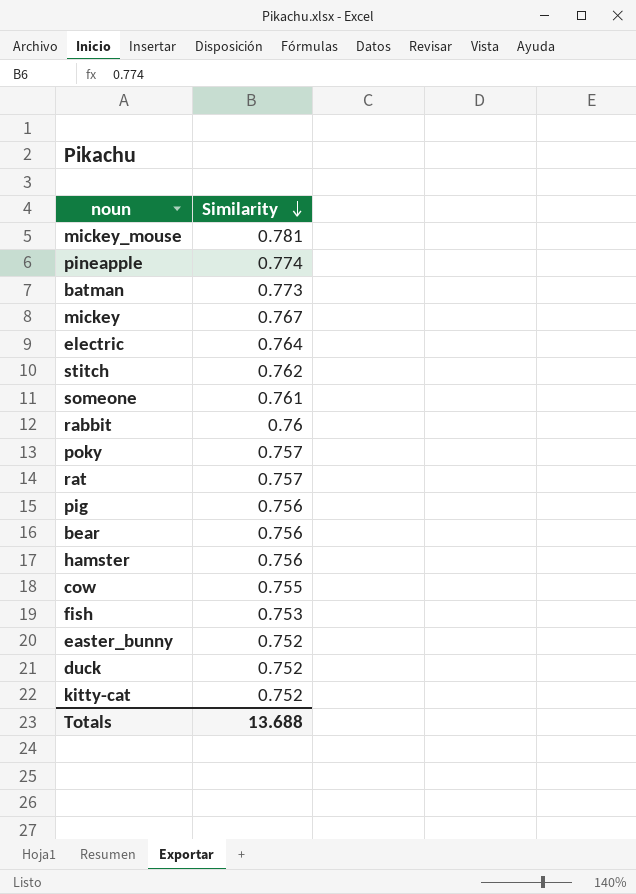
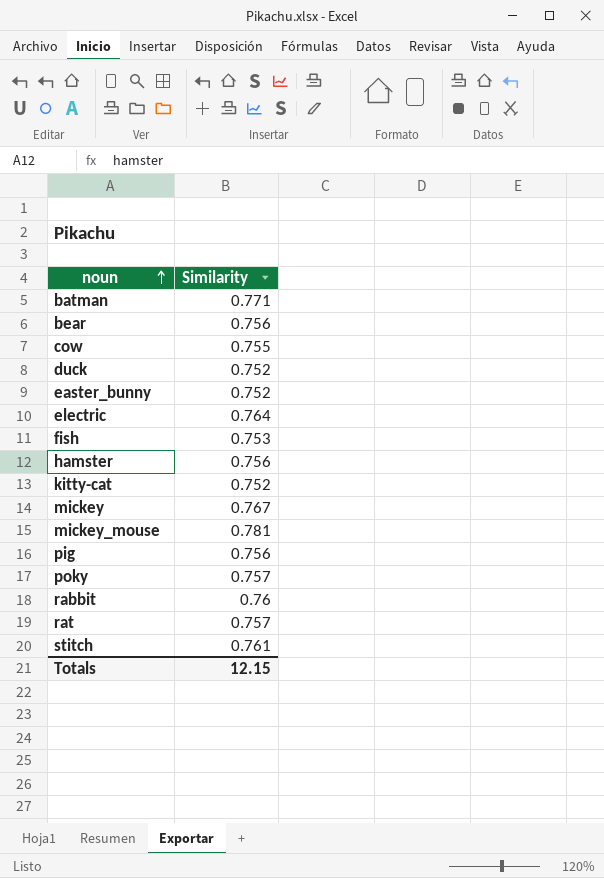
row order: Similarity descending -> noun ascending
row pineapple: 0.774 -> none
row someone: 0.761 -> none
batman | Similarity: 0.773 -> 0.771
stitch | Similarity: 0.762 -> 0.761
Totals | Similarity: 13.688 -> 12.15

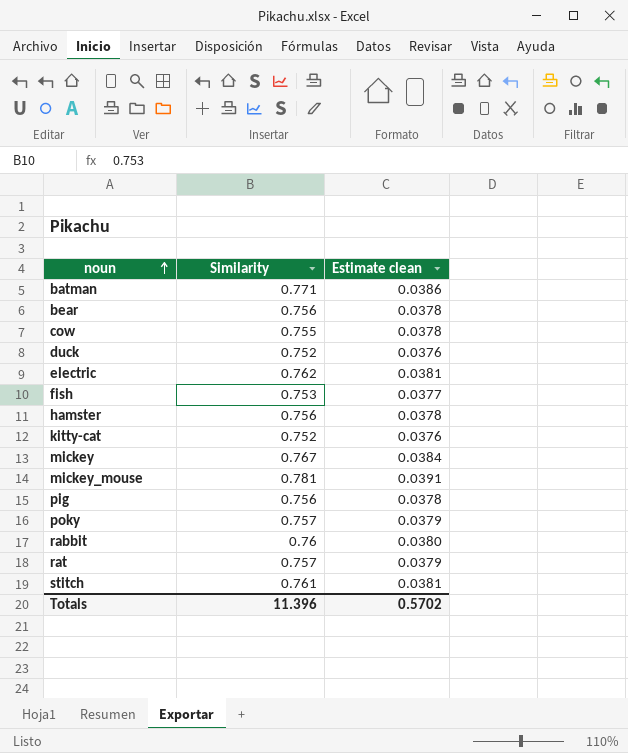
column Estimate clean | formula: none -> [Similarity] * 0.05
row easter_bunny: 0.752 -> none
electric | Similarity: 0.764 -> 0.762
Totals | Similarity: 12.15 -> 11.396

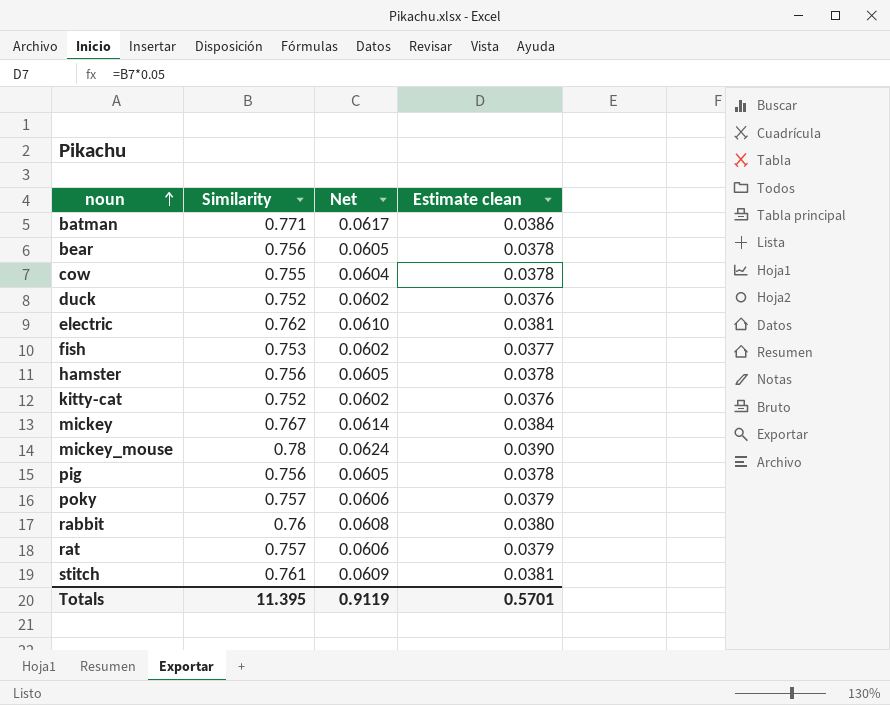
column Net | formula: none -> [Similarity] * 0.08
mickey_mouse | Similarity: 0.781 -> 0.78
mickey_mouse | Estimate clean: 0.0391 -> 0.0390
Totals | Similarity: 11.396 -> 11.395
Totals | Estimate clean: 0.5702 -> 0.5701

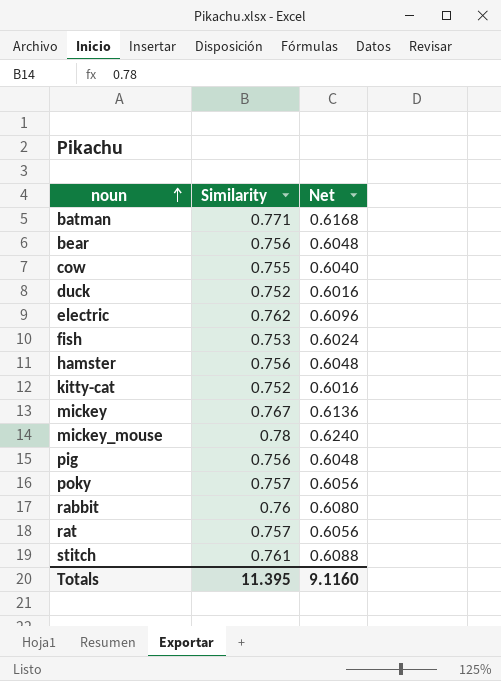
column Estimate clean | formula: [Similarity] * 0.05 -> none
column Net | formula: [Similarity] * 0.08 -> [Similarity] * 0.8
Totals | Net: 0.9119 -> 9.1160

